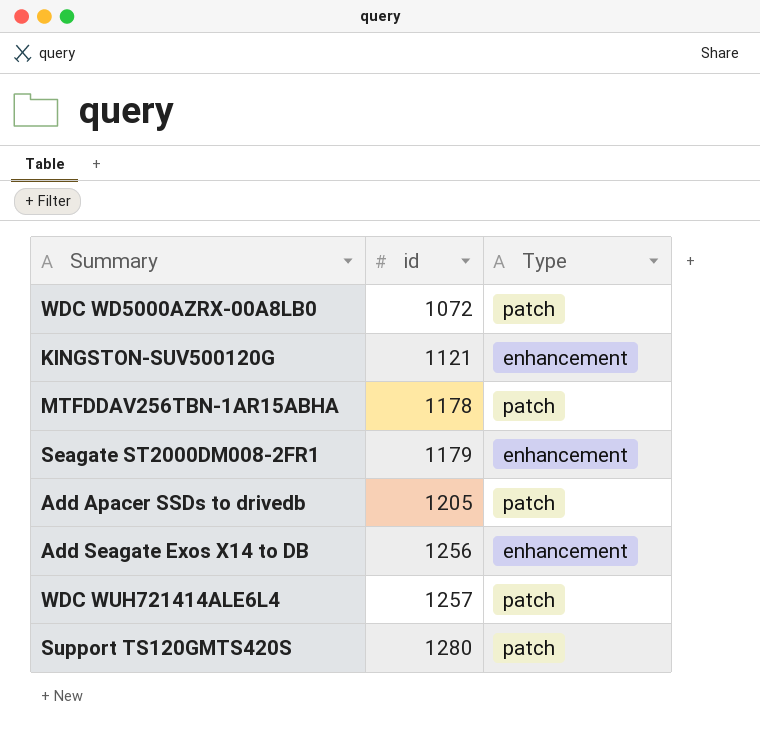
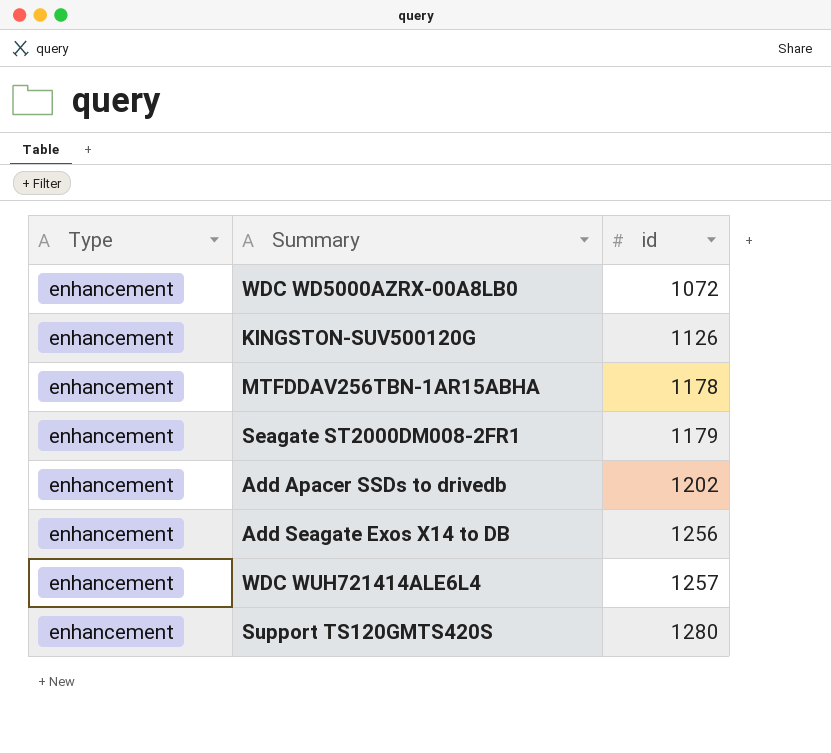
column Type | position: 3 -> 1
WDC WD5000AZRX-00A8LB0 | Type: patch -> enhancement
KINGSTON-SUV500120G | id: 1121 -> 1126
MTFDDAV256TBN-1AR15ABHA | Type: patch -> enhancement
Add Apacer SSDs to drivedb | Type: patch -> enhancement
Add Apacer SSDs to drivedb | id: 1205 -> 1202
WDC WUH721414ALE6L4 | Type: patch -> enhancement
Support TS120GMTS420S | Type: patch -> enhancement

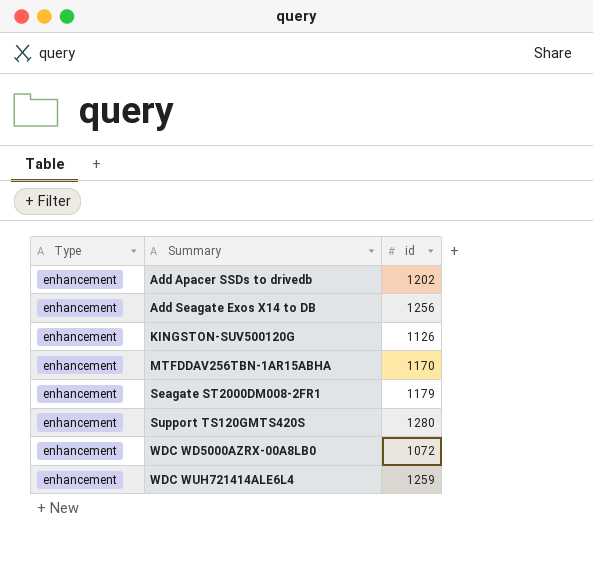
row order: id ascending -> Summary ascending
MTFDDAV256TBN-1AR15ABHA | id: 1178 -> 1170
WDC WUH721414ALE6L4 | id: 1257 -> 1259

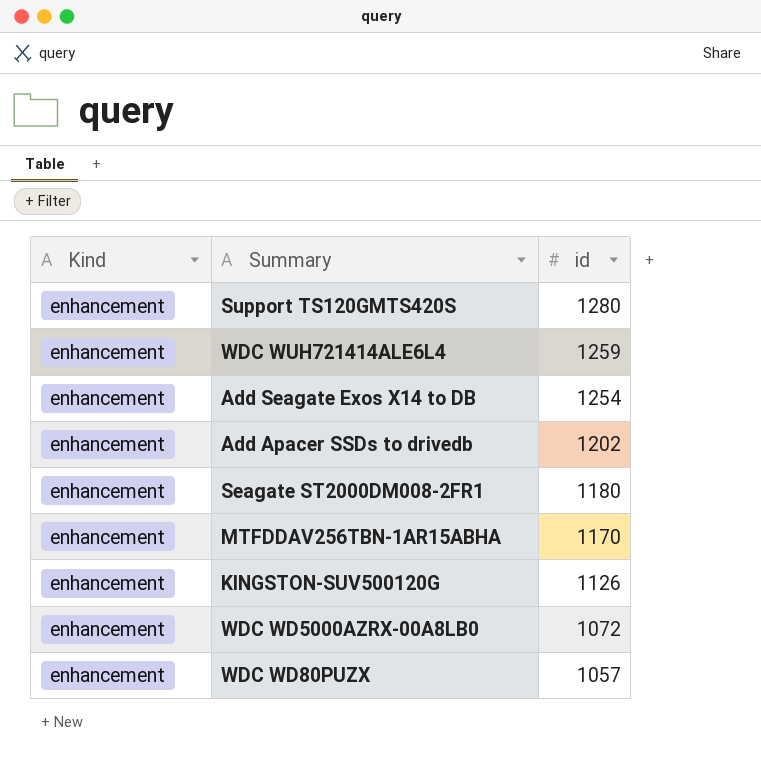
row order: Summary ascending -> id descending
column name: Type -> Kind
Add Seagate Exos X14 to DB | id: 1256 -> 1254
Seagate ST2000DM008-2FR1 | id: 1179 -> 1180
row WDC WD80PUZX: none -> enhancement | 1057

